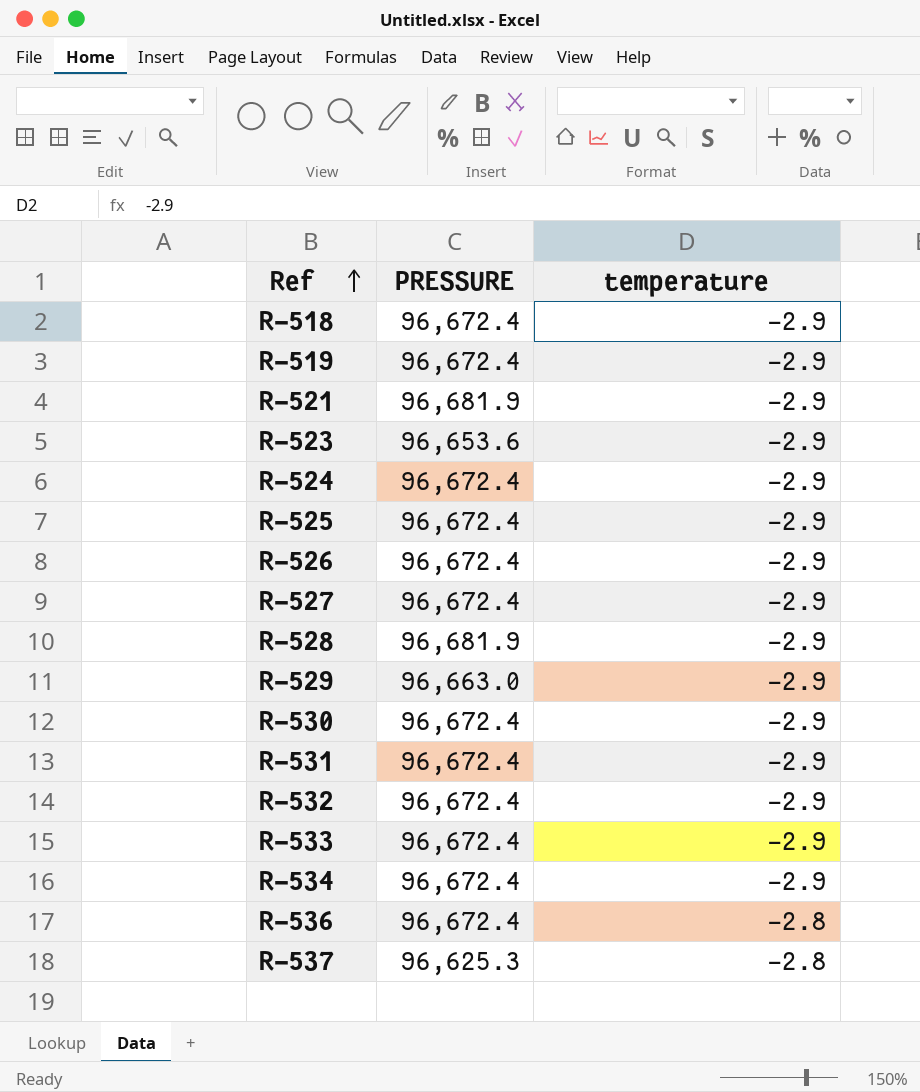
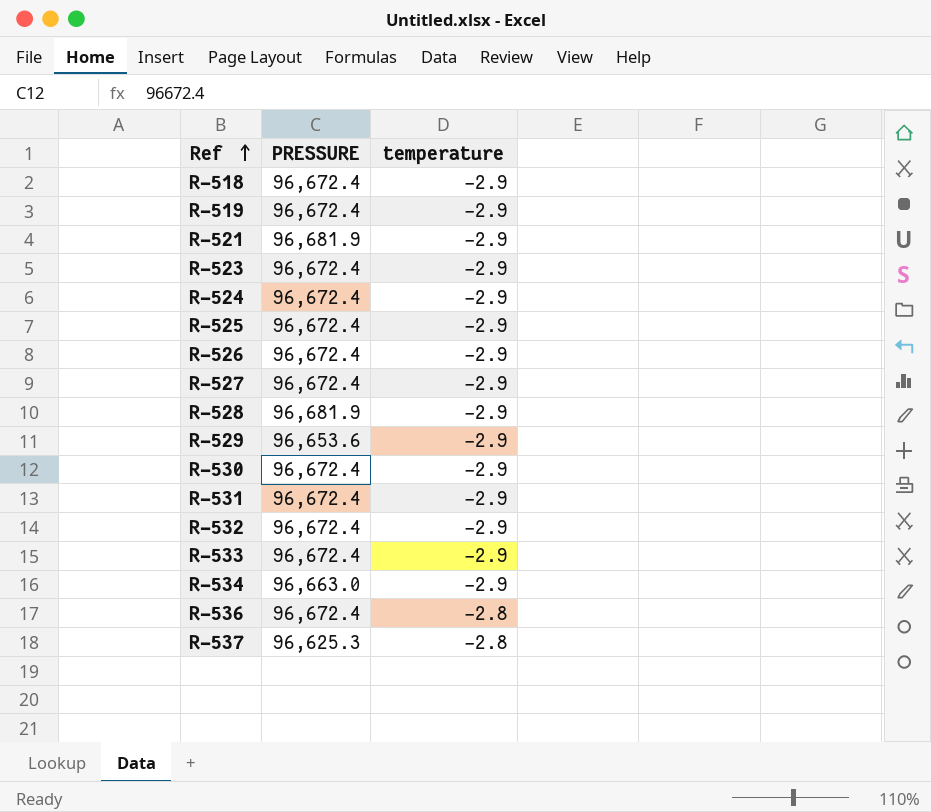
R-523 | PRESSURE: 96,653.6 -> 96,672.4
R-529 | PRESSURE: 96,663.0 -> 96,653.6
R-534 | PRESSURE: 96,672.4 -> 96,663.0

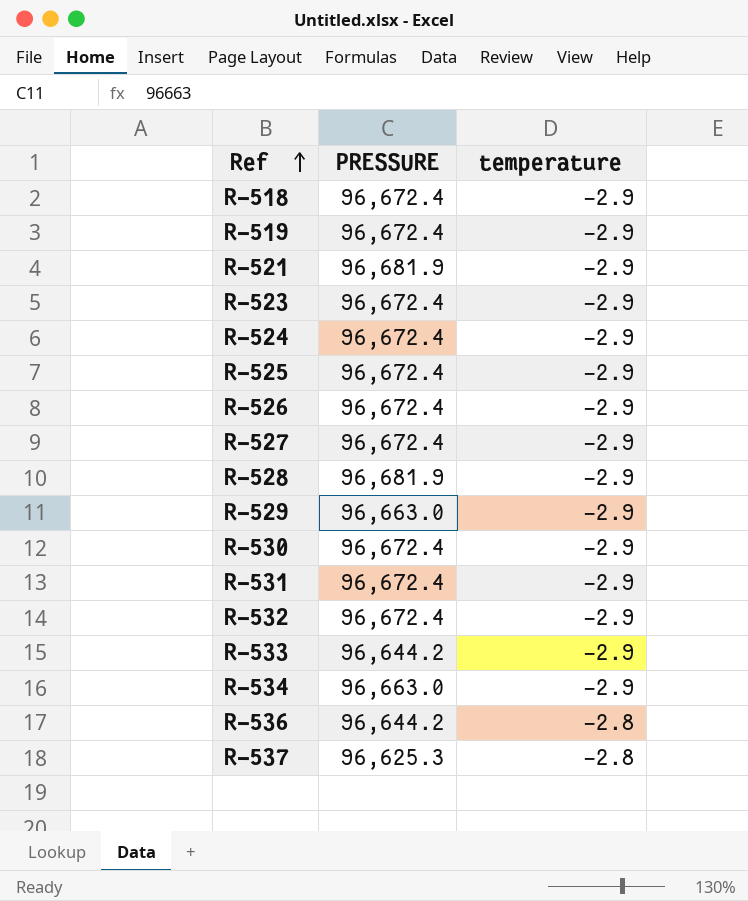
R-529 | PRESSURE: 96,653.6 -> 96,663.0
R-533 | PRESSURE: 96,672.4 -> 96,644.2
R-536 | PRESSURE: 96,672.4 -> 96,644.2

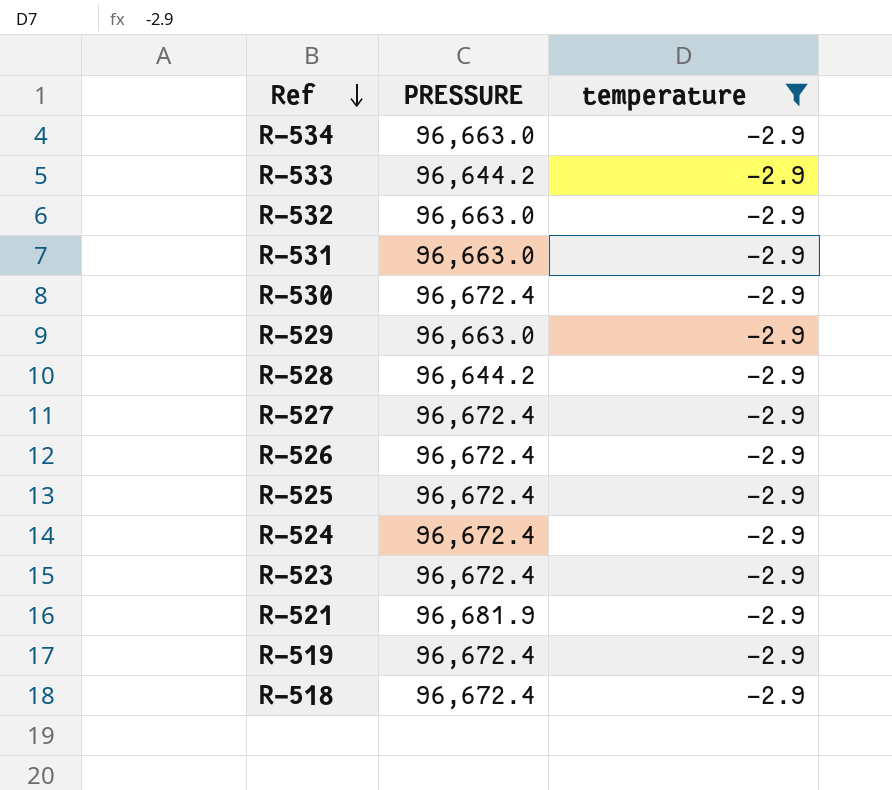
filter: none -> temperature = -2.9
row order: Ref ascending -> Ref descending
R-532 | PRESSURE: 96,672.4 -> 96,663.0
R-531 | PRESSURE: 96,672.4 -> 96,663.0
R-528 | PRESSURE: 96,681.9 -> 96,644.2

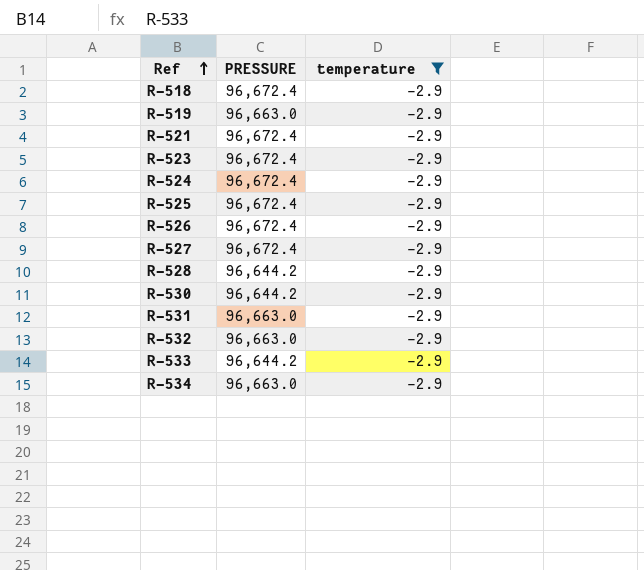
row order: Ref descending -> Ref ascending
row R-529: 96,663.0 | -2.9 -> none
R-519 | PRESSURE: 96,672.4 -> 96,663.0
R-521 | PRESSURE: 96,681.9 -> 96,672.4
R-530 | PRESSURE: 96,672.4 -> 96,644.2

